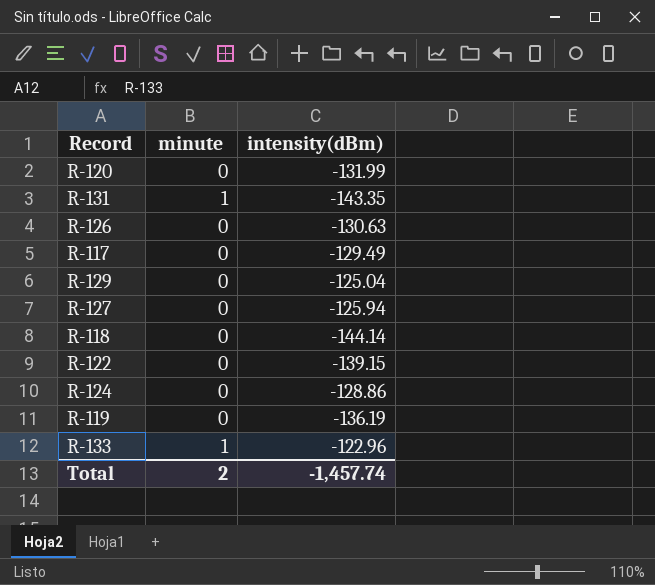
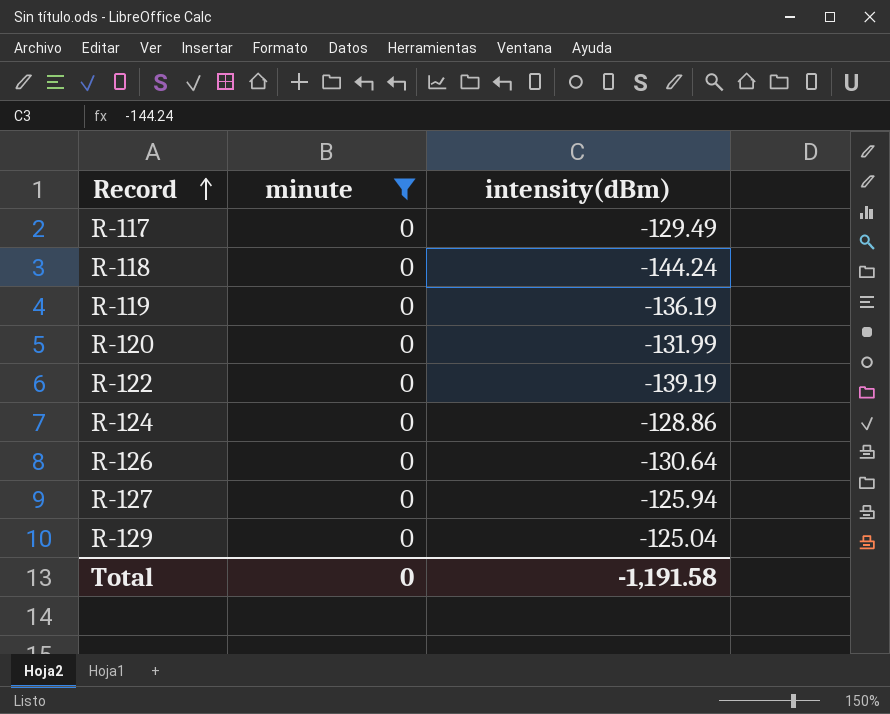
filter: none -> minute = 0
row order: none -> Record ascending
R-118 | intensity(dBm): -144.14 -> -144.24
R-122 | intensity(dBm): -139.15 -> -139.19
R-126 | intensity(dBm): -130.63 -> -130.64
Total | minute: 2 -> 0
Total | intensity(dBm): -1,457.74 -> -1,191.58

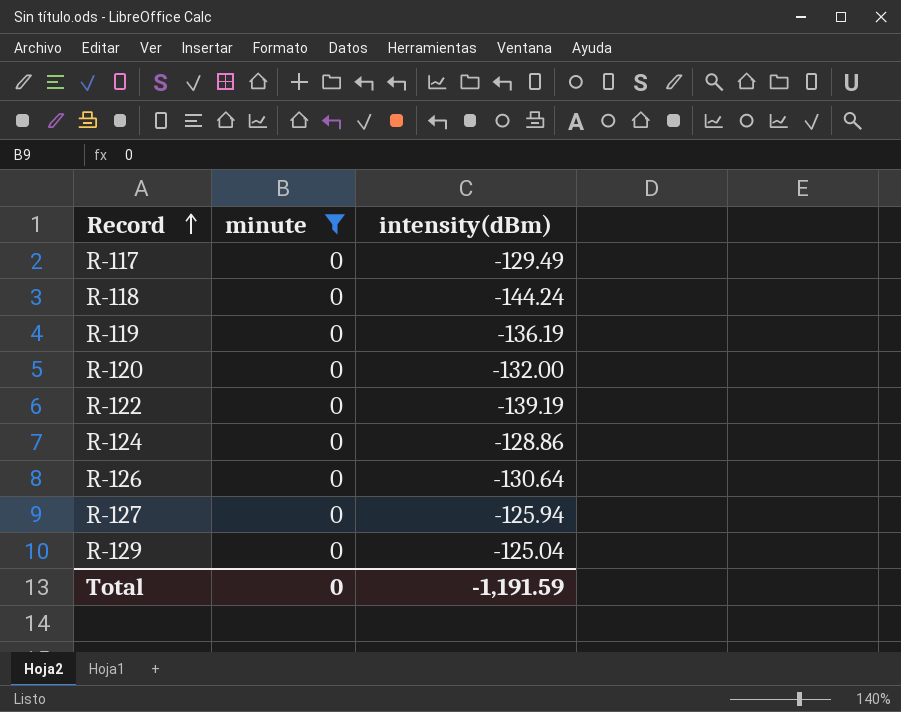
R-120 | intensity(dBm): -131.99 -> -132.00
Total | intensity(dBm): -1,191.58 -> -1,191.59

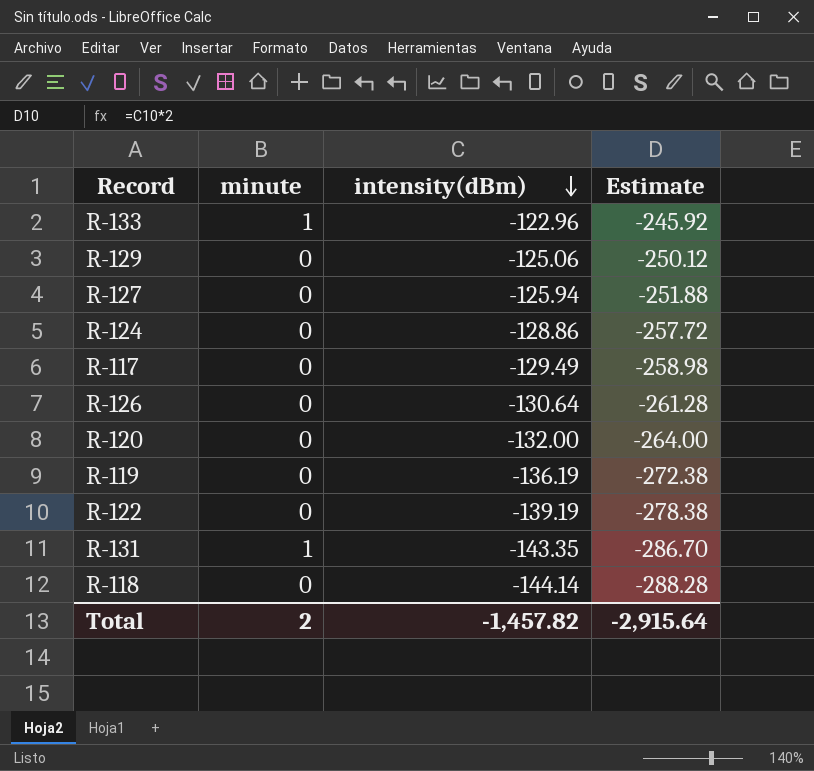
filter: minute = 0 -> none
row order: Record ascending -> intensity(dBm) descending
column Estimate | formula: none -> [intensity(dBm)] * 2
R-129 | intensity(dBm): -125.04 -> -125.06
R-118 | intensity(dBm): -144.24 -> -144.14
Total | minute: 0 -> 2
Total | intensity(dBm): -1,191.59 -> -1,457.82

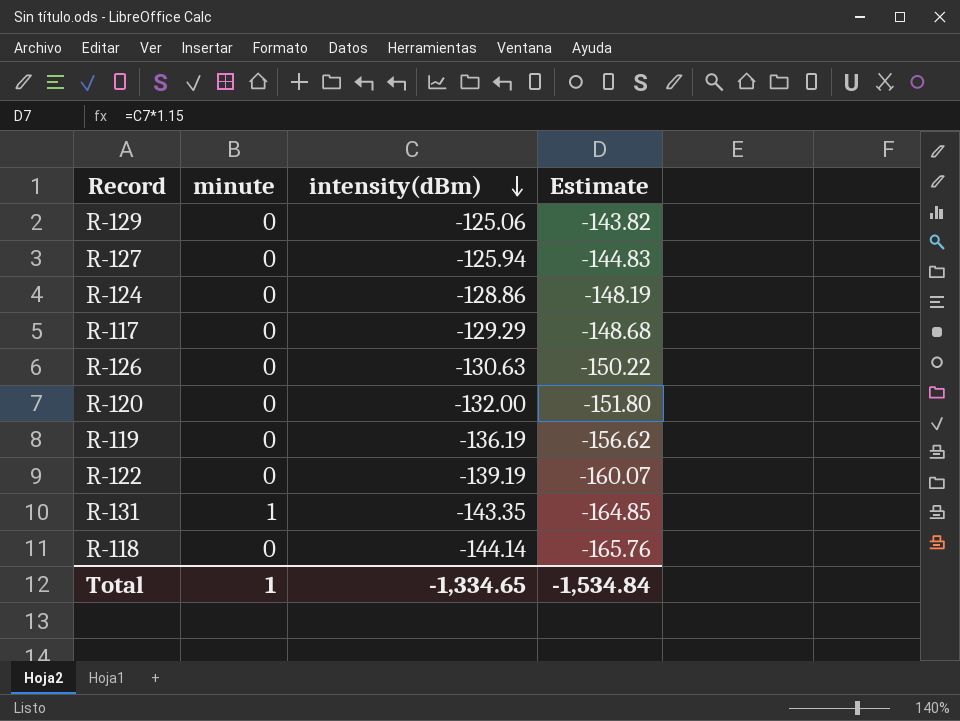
column Estimate | formula: [intensity(dBm)] * 2 -> [intensity(dBm)] * 1.15
row R-133: 1 | -122.96 | -245.92 -> none
R-117 | intensity(dBm): -129.49 -> -129.29
R-126 | intensity(dBm): -130.64 -> -130.63
Total | minute: 2 -> 1
Total | intensity(dBm): -1,457.82 -> -1,334.65
Total | Estimate: -2,915.64 -> -1,534.84

